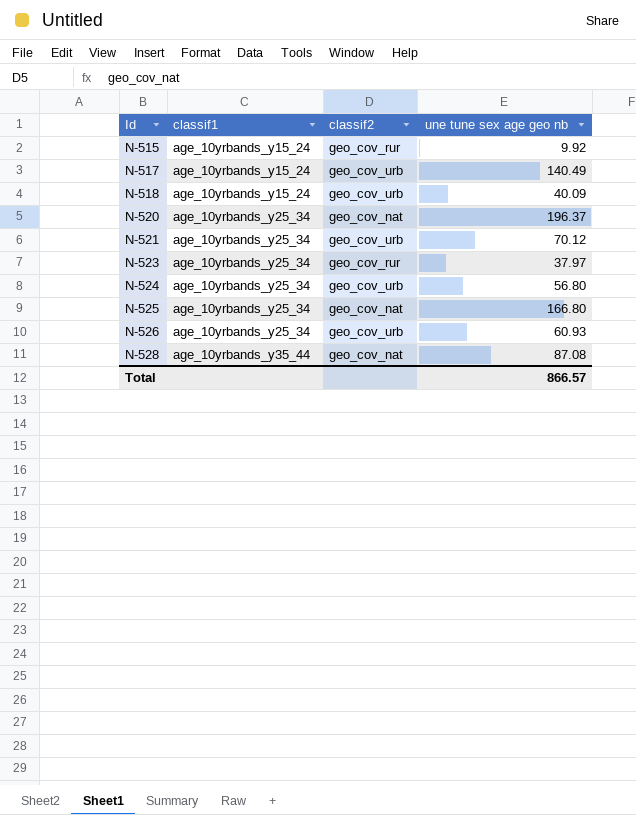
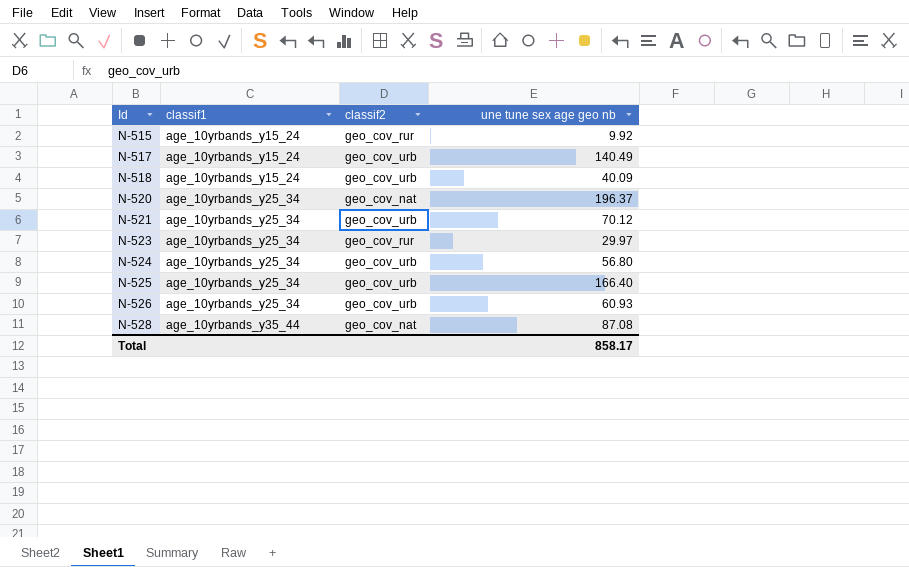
N-523 | une tune sex age geo nb: 37.97 -> 29.97
N-525 | classif2: geo_cov_nat -> geo_cov_urb
N-525 | une tune sex age geo nb: 166.80 -> 166.40
Total | une tune sex age geo nb: 866.57 -> 858.17

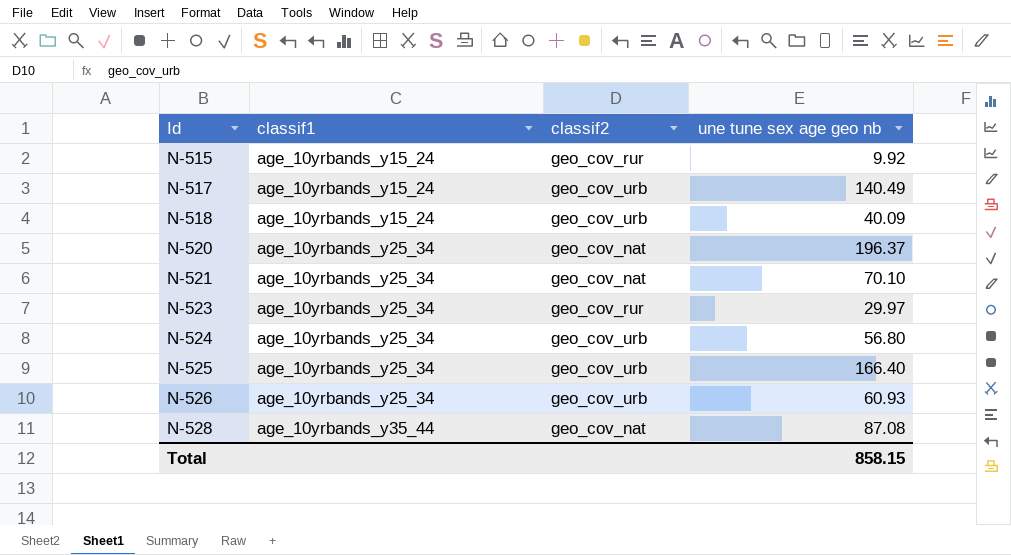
N-521 | classif2: geo_cov_urb -> geo_cov_nat
N-521 | une tune sex age geo nb: 70.12 -> 70.10
Total | une tune sex age geo nb: 858.17 -> 858.15

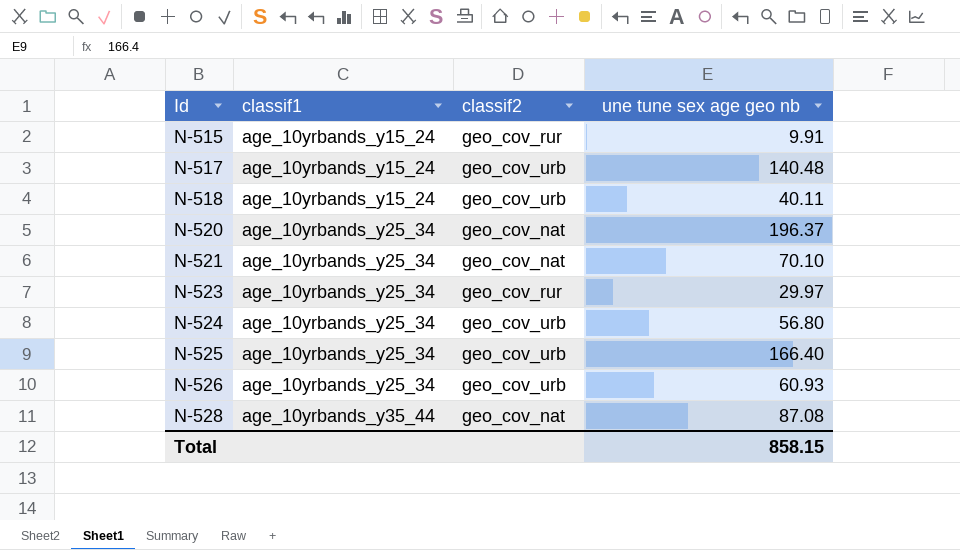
N-515 | une tune sex age geo nb: 9.92 -> 9.91
N-517 | une tune sex age geo nb: 140.49 -> 140.48
N-518 | une tune sex age geo nb: 40.09 -> 40.11

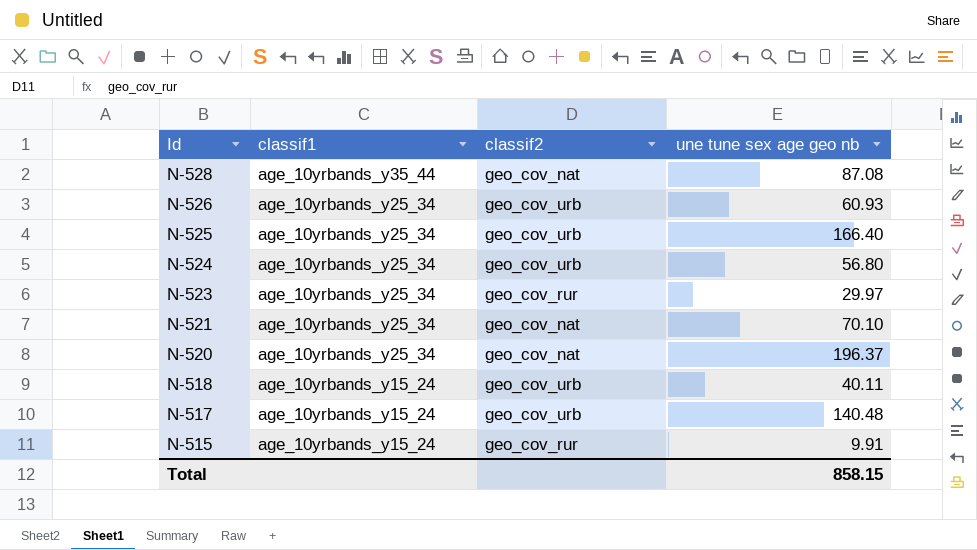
row order: Id ascending -> Id descending

